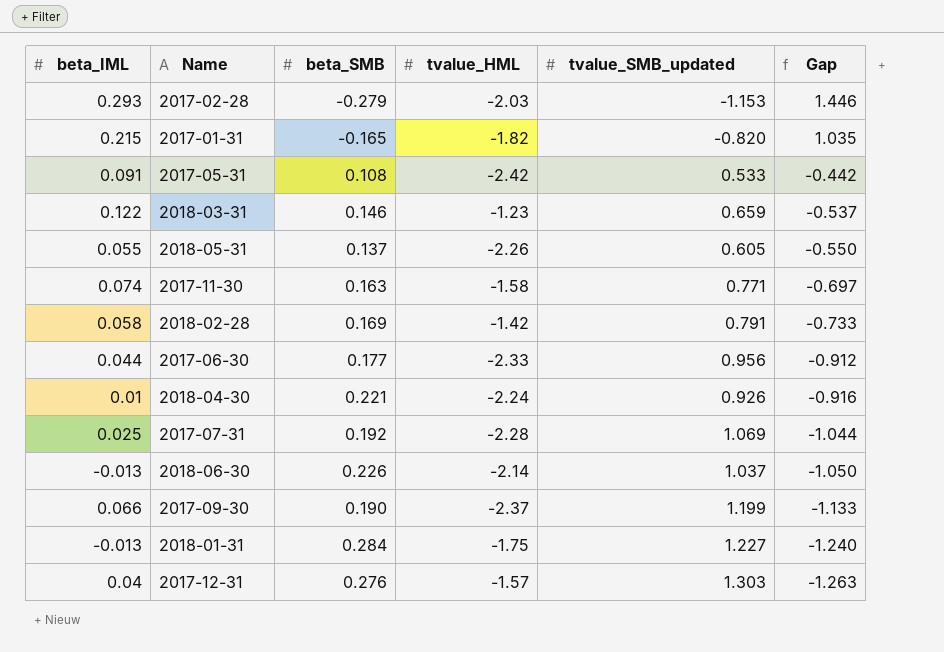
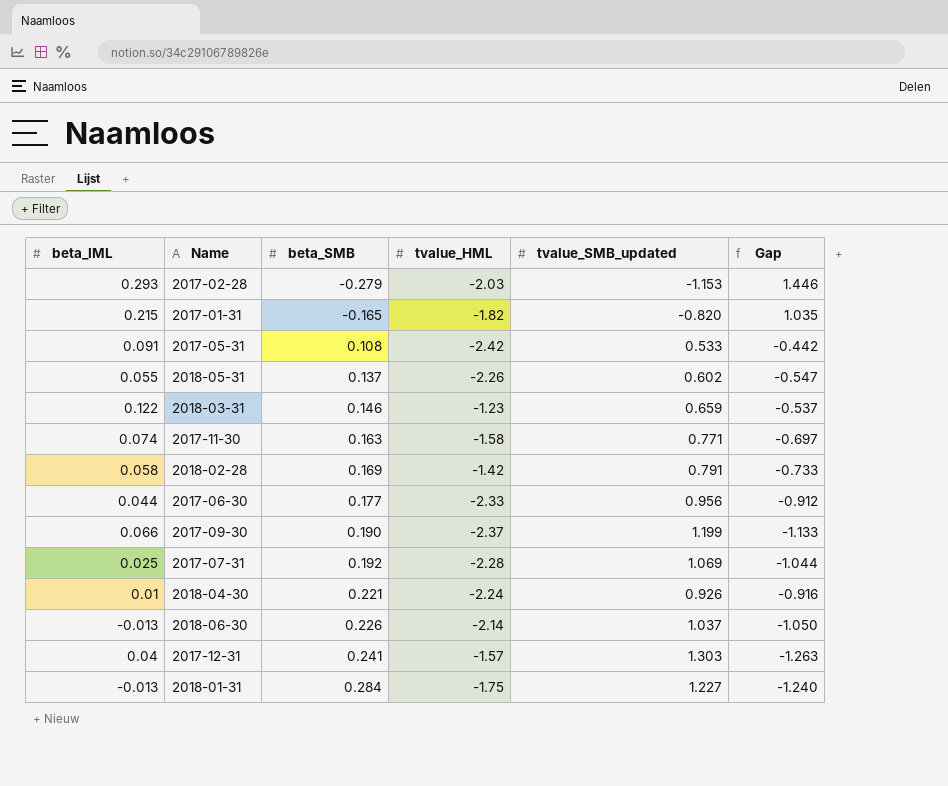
row order: Gap descending -> beta_SMB ascending
2018-05-31 | tvalue_SMB_updated: 0.605 -> 0.602
2018-05-31 | Gap: -0.550 -> -0.547
2017-12-31 | beta_SMB: 0.276 -> 0.241

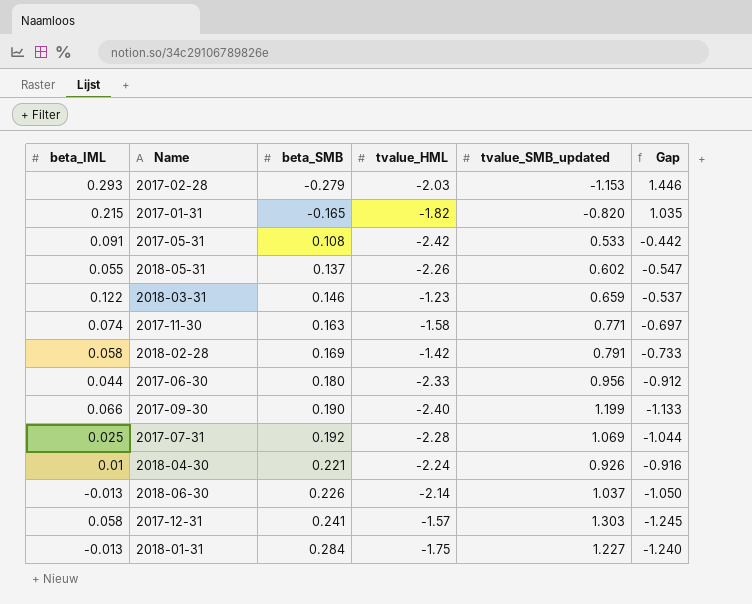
2017-06-30 | beta_SMB: 0.177 -> 0.180
2017-09-30 | tvalue_HML: -2.37 -> -2.40
2017-12-31 | beta_IML: 0.04 -> 0.058
2017-12-31 | Gap: -1.263 -> -1.245

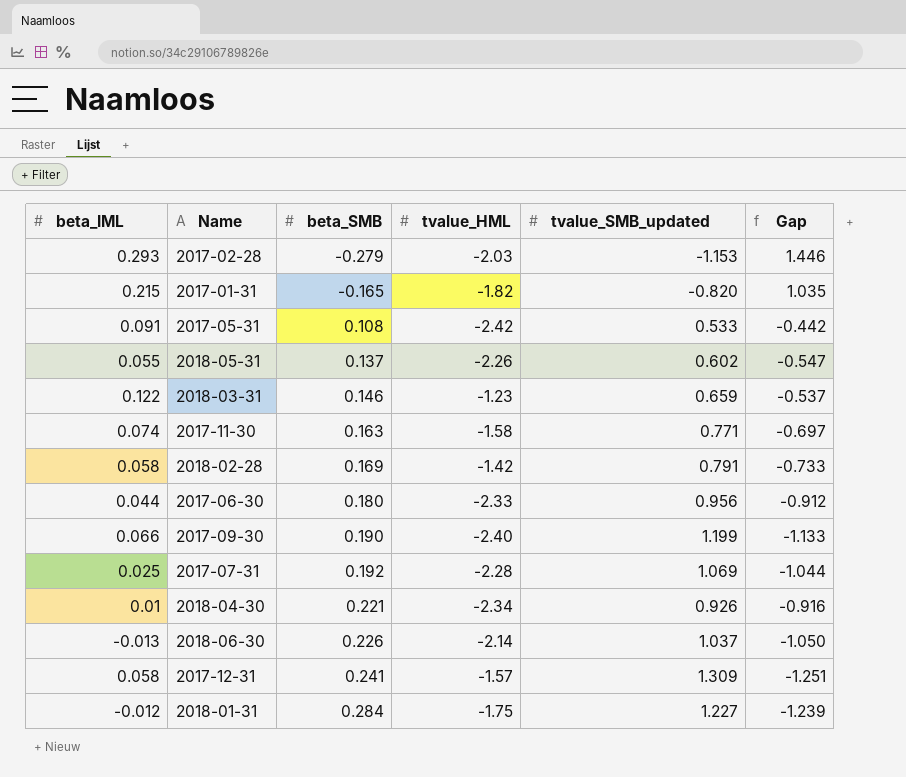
2018-04-30 | tvalue_HML: -2.24 -> -2.34
2017-12-31 | tvalue_SMB_updated: 1.303 -> 1.309
2017-12-31 | Gap: -1.245 -> -1.251
2018-01-31 | beta_IML: -0.013 -> -0.012
2018-01-31 | Gap: -1.240 -> -1.239

